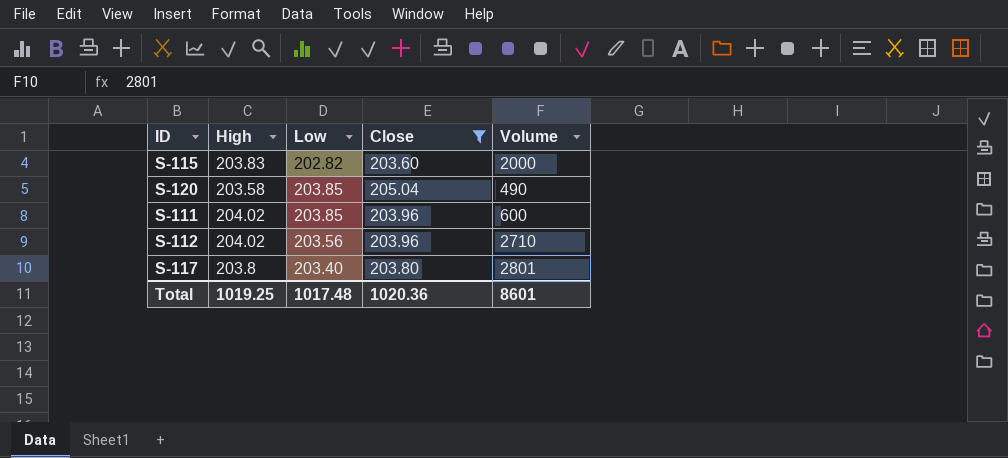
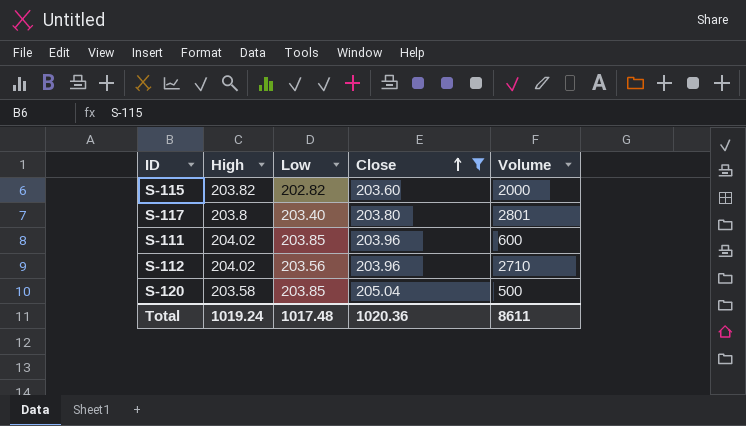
row order: none -> Close ascending
S-115 | High: 203.83 -> 203.82
S-120 | Volume: 490 -> 500
Total | High: 1019.25 -> 1019.24
Total | Volume: 8601 -> 8611

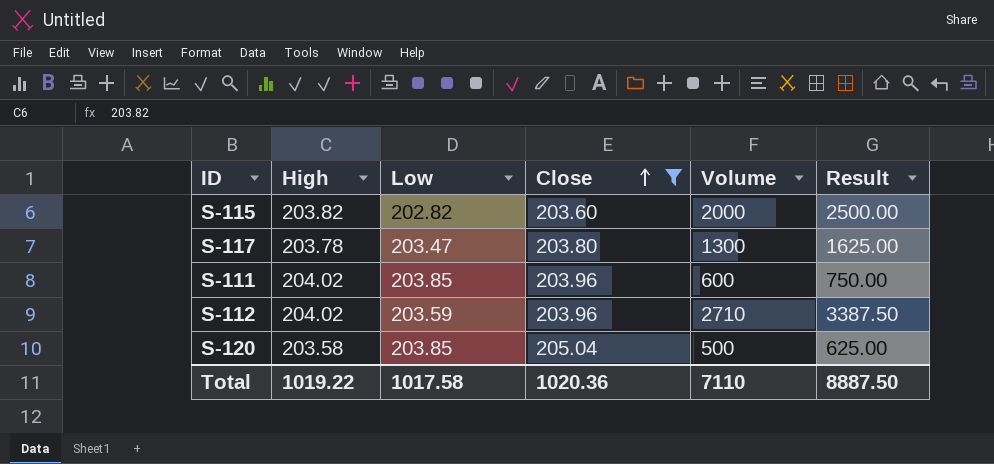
column Result | formula: none -> [Volume] * 1.25
S-117 | High: 203.8 -> 203.78
S-117 | Low: 203.40 -> 203.47
S-117 | Volume: 2801 -> 1300
S-112 | Low: 203.56 -> 203.59
Total | High: 1019.24 -> 1019.22
Total | Low: 1017.48 -> 1017.58
Total | Volume: 8611 -> 7110

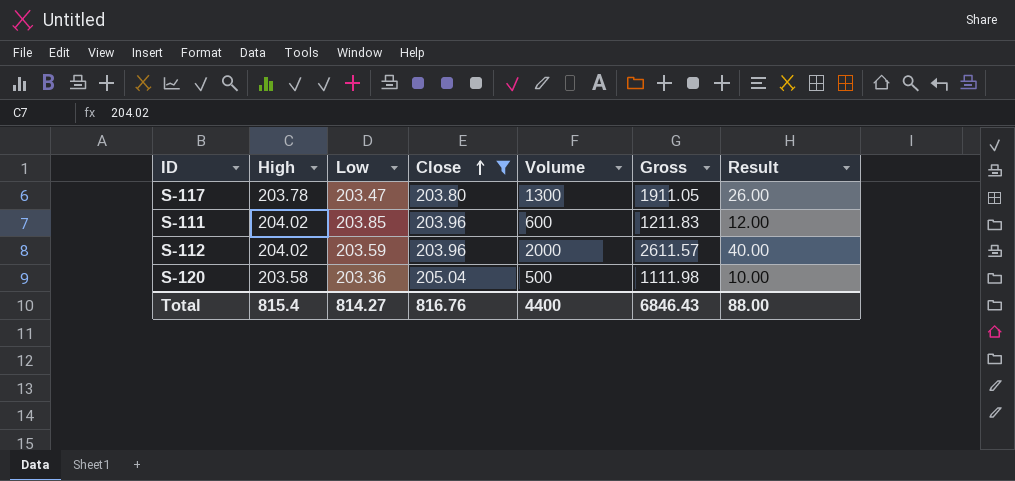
column Gross | formula: none -> [High] + [Low] + [Close] + [Volume]
column Result | formula: [Volume] * 1.25 -> [Volume] * 0.02
row S-115: 203.82 | 202.82 | 203.60 | 2000 | 2500.00 -> none
S-112 | Volume: 2710 -> 2000
S-120 | Low: 203.85 -> 203.36
Total | High: 1019.22 -> 815.4
Total | Low: 1017.58 -> 814.27
Total | Close: 1020.36 -> 816.76
Total | Volume: 7110 -> 4400
Total | Result: 8887.50 -> 88.00

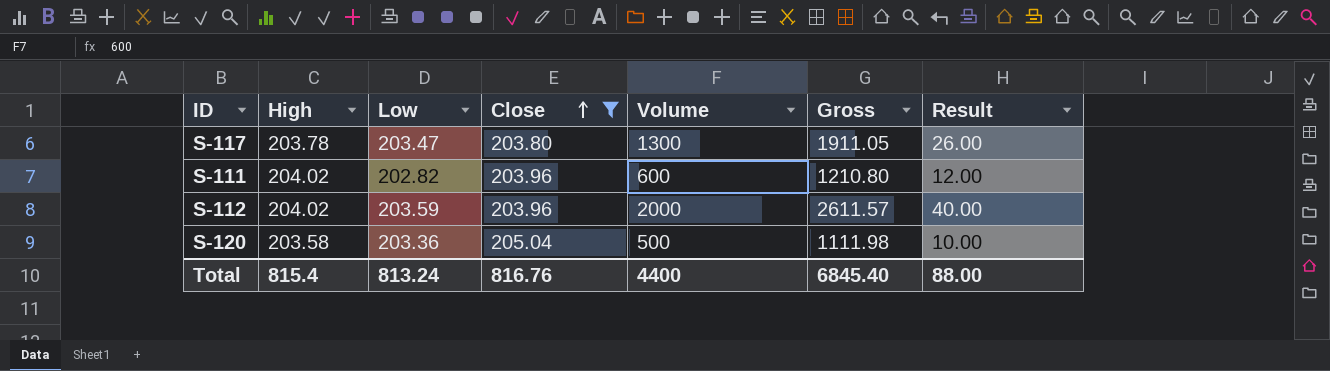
S-111 | Low: 203.85 -> 202.82
S-111 | Gross: 1211.83 -> 1210.80
Total | Low: 814.27 -> 813.24
Total | Gross: 6846.43 -> 6845.40

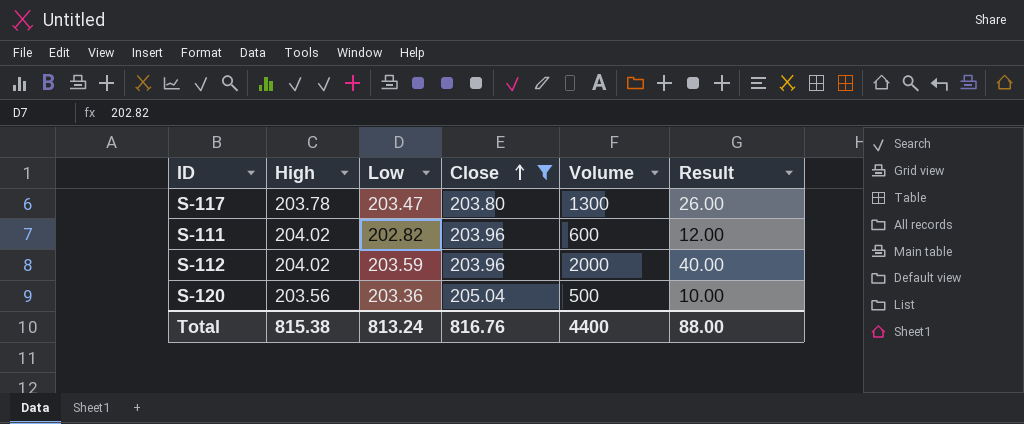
column Gross | formula: [High] + [Low] + [Close] + [Volume] -> none
S-120 | High: 203.58 -> 203.56
Total | High: 815.4 -> 815.38

